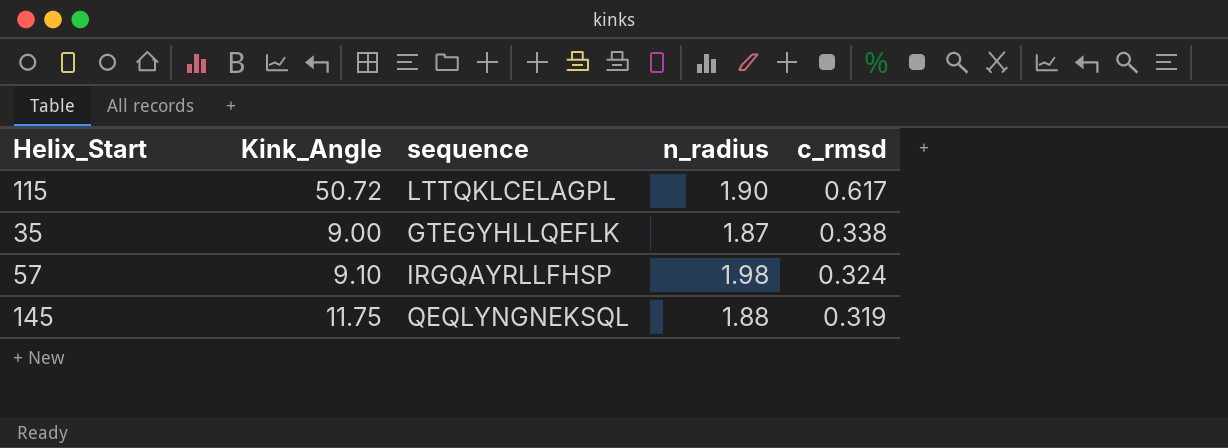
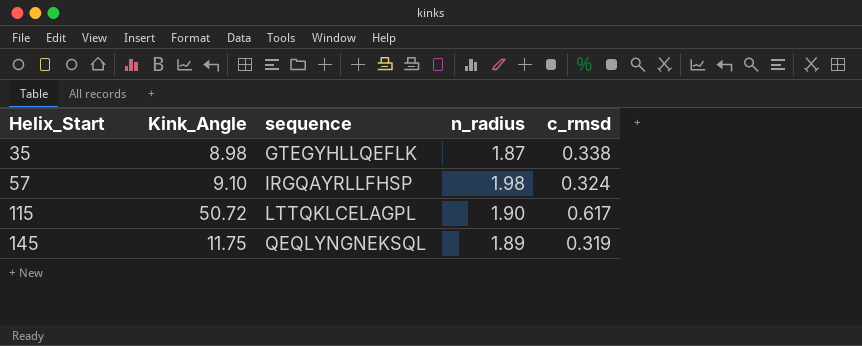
row order: c_rmsd descending -> Helix_Start ascending
35 | Kink_Angle: 9.00 -> 8.98
145 | n_radius: 1.88 -> 1.89

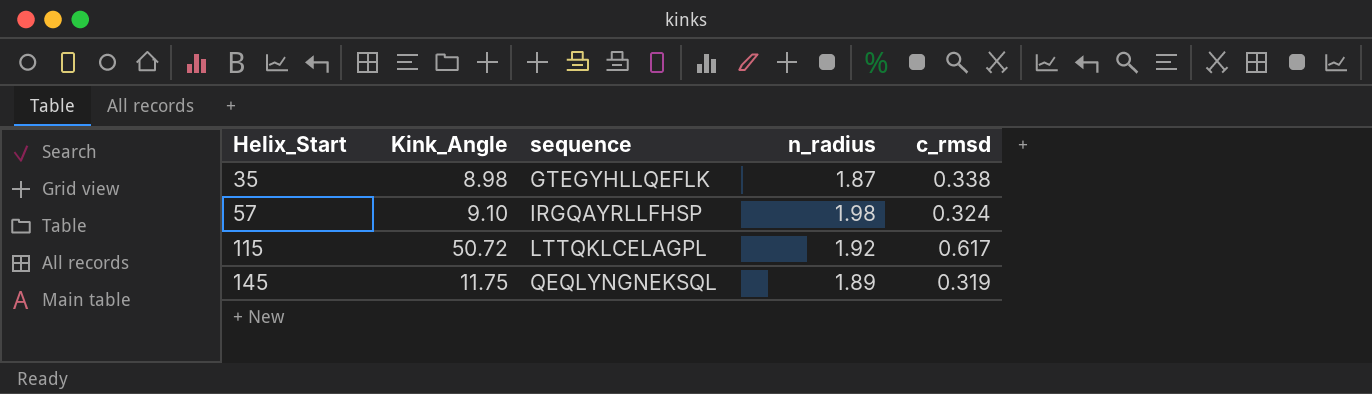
115 | n_radius: 1.90 -> 1.92

